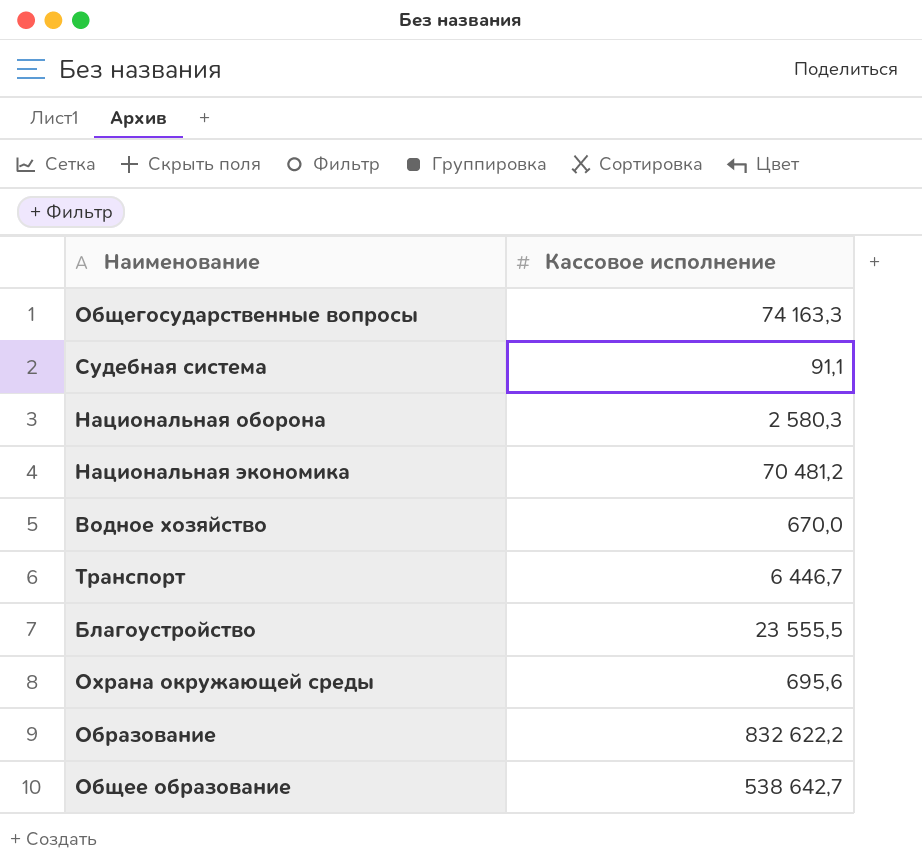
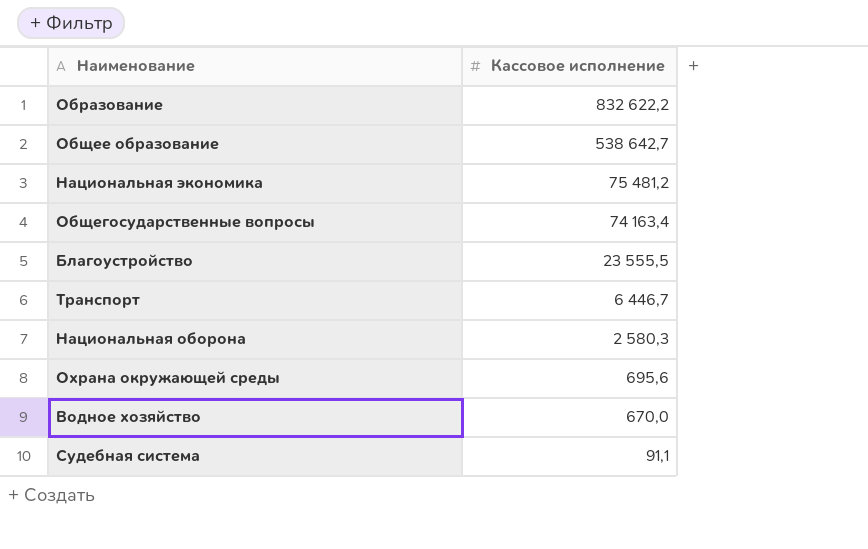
row order: none -> Кассовое исполнение descending
Национальная экономика | Кассовое исполнение: 70 481,2 -> 75 481,2
Общегосударственные вопросы | Кассовое исполнение: 74 163,3 -> 74 163,4

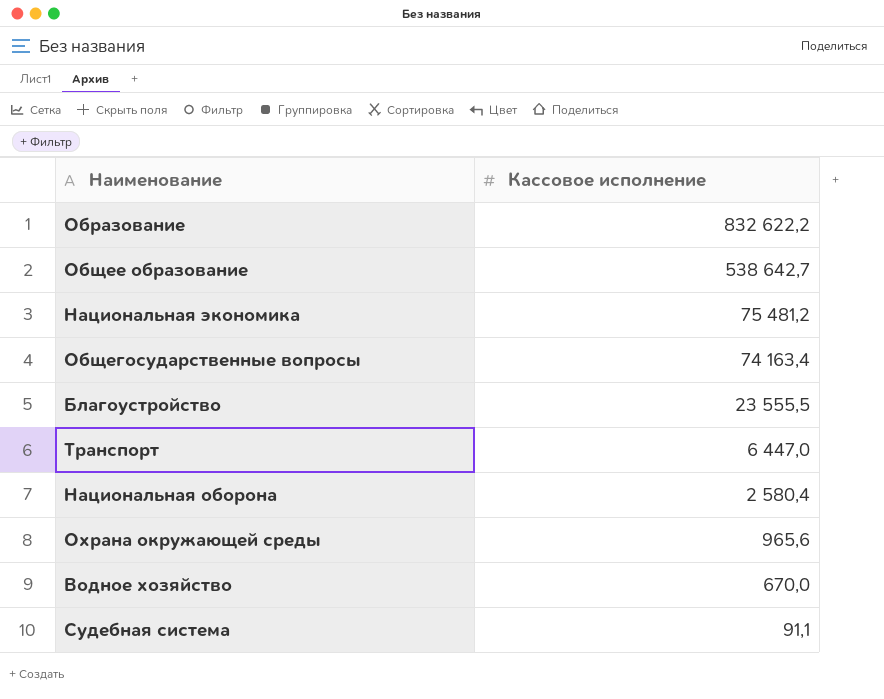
Транспорт | Кассовое исполнение: 6 446,7 -> 6 447,0
Национальная оборона | Кассовое исполнение: 2 580,3 -> 2 580,4
Охрана окружающей среды | Кассовое исполнение: 695,6 -> 965,6

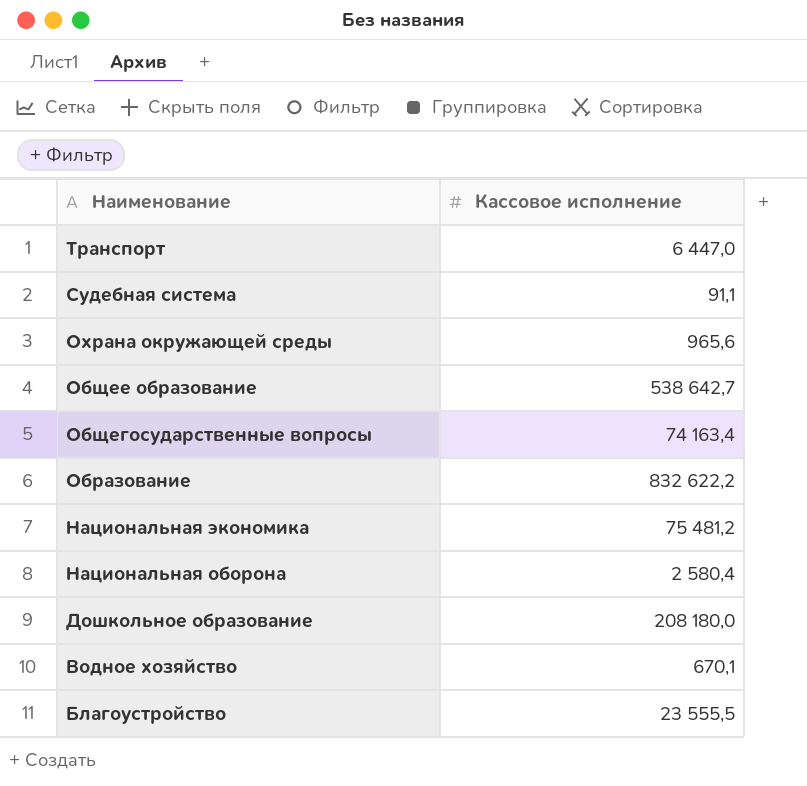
row order: Кассовое исполнение descending -> Наименование descending
row Дошкольное образование: none -> 208 180,0
Водное хозяйство | Кассовое исполнение: 670,0 -> 670,1

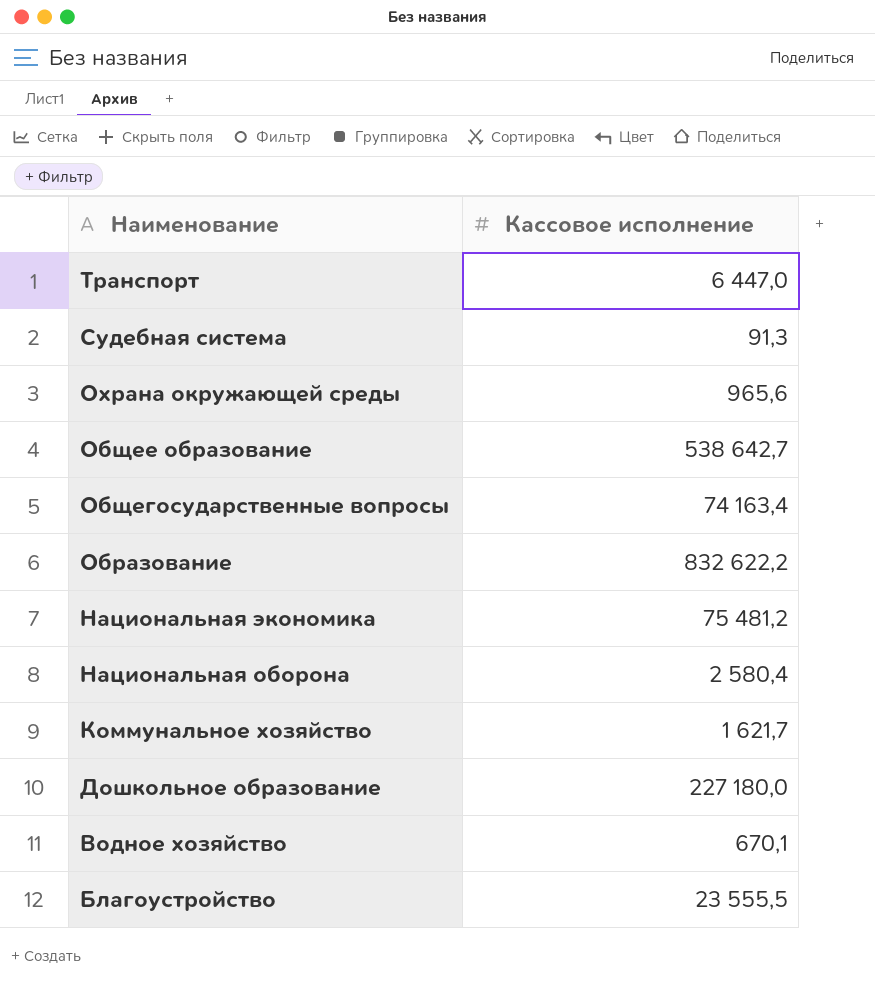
Судебная система | Кассовое исполнение: 91,1 -> 91,3
row Коммунальное хозяйство: none -> 1 621,7
Дошкольное образование | Кассовое исполнение: 208 180,0 -> 227 180,0

